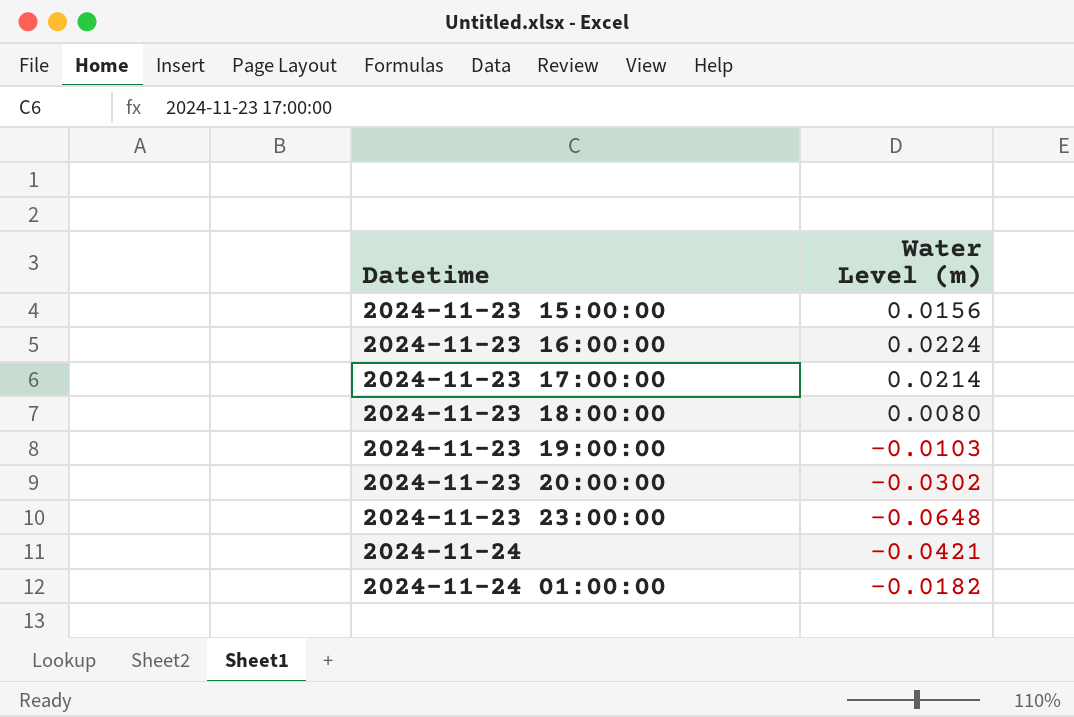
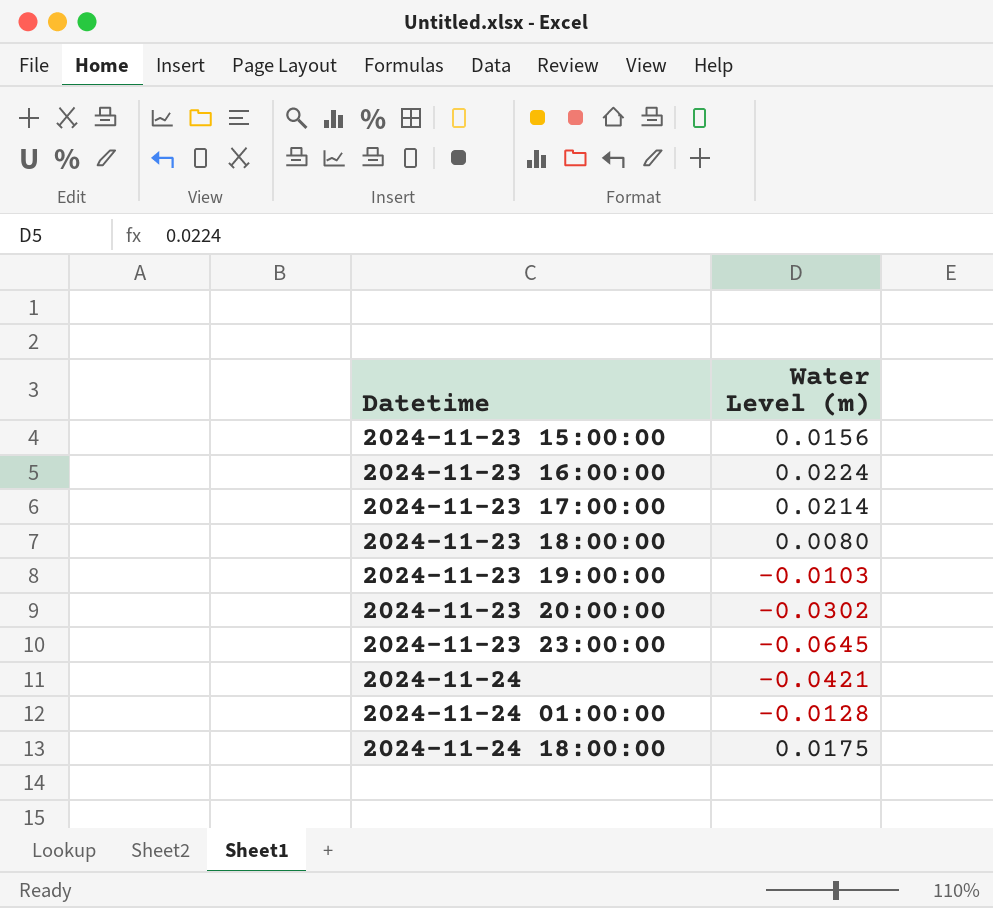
2024-11-23 23:00:00 | Water Level (m): -0.0648 -> -0.0645
2024-11-24 01:00:00 | Water Level (m): -0.0182 -> -0.0128
row 2024-11-24 18:00:00: none -> 0.0175

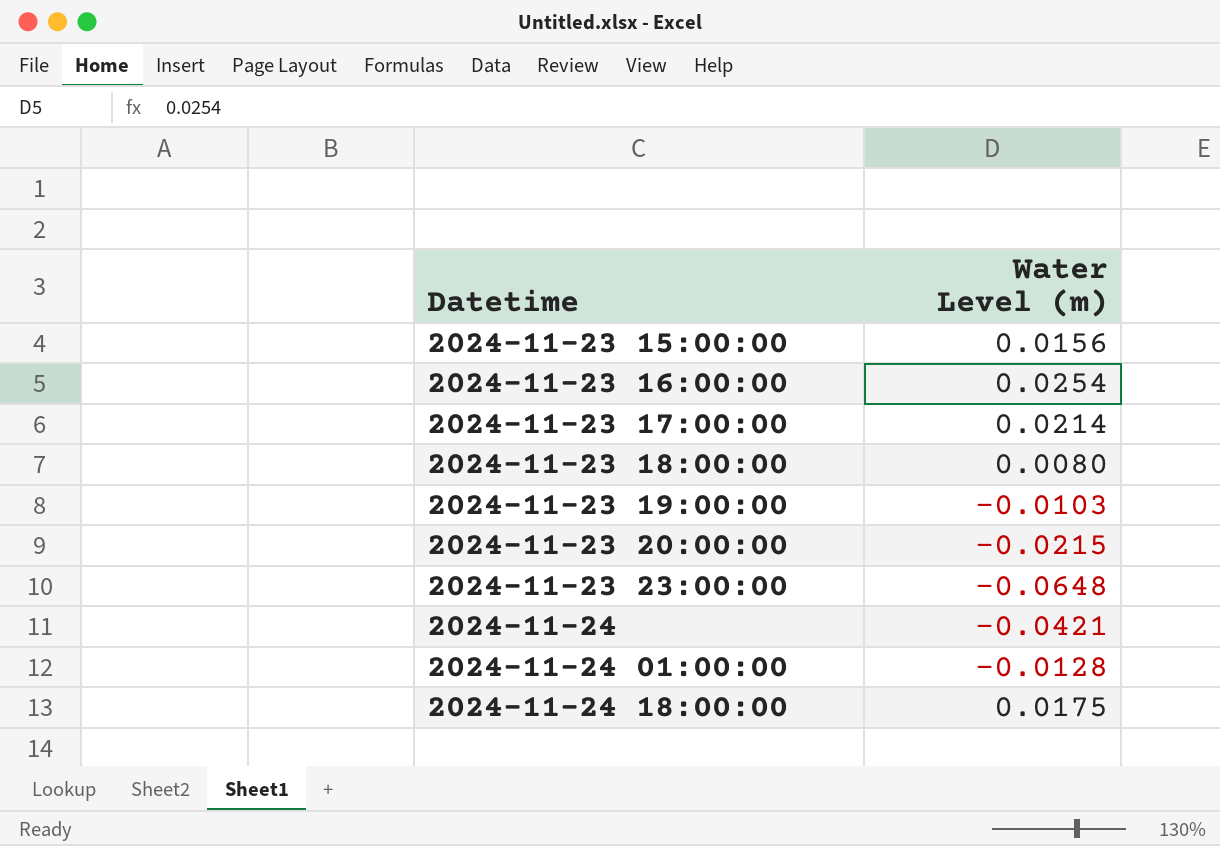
2024-11-23 16:00:00 | Water Level (m): 0.0224 -> 0.0254
2024-11-23 20:00:00 | Water Level (m): -0.0302 -> -0.0215
2024-11-23 23:00:00 | Water Level (m): -0.0645 -> -0.0648

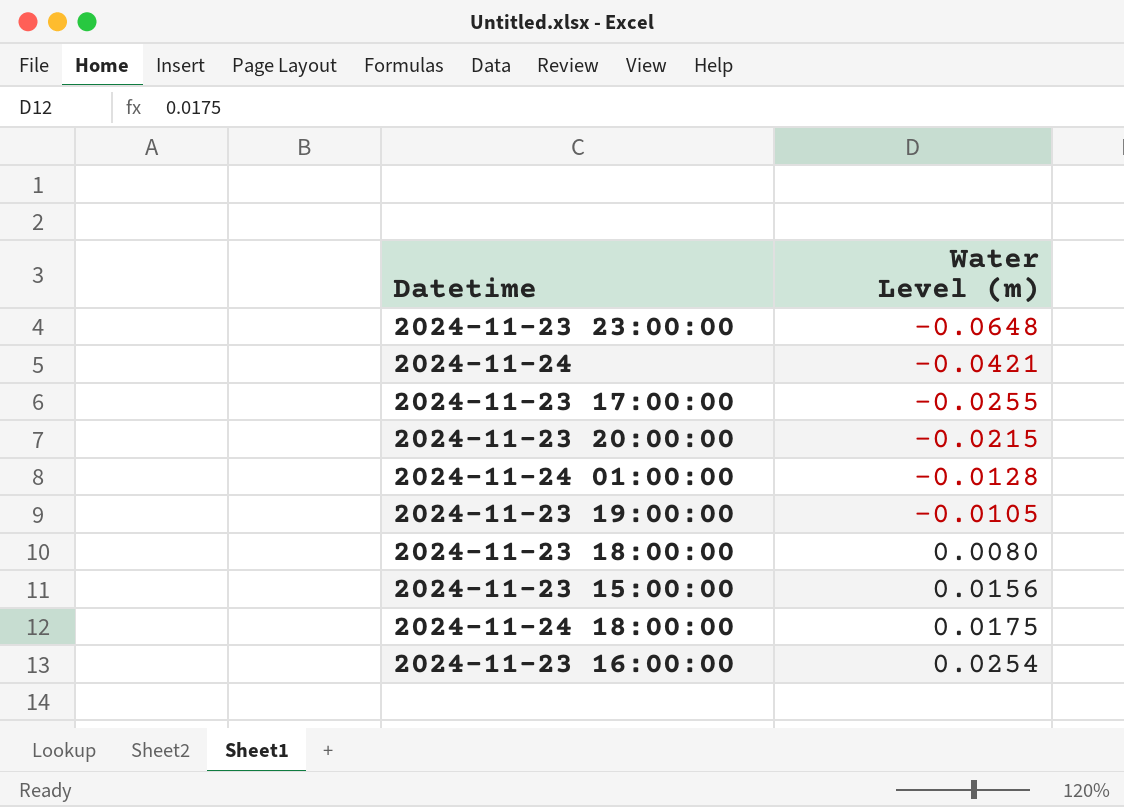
row order: Datetime ascending -> Water Level (m) ascending
2024-11-23 17:00:00 | Water Level (m): 0.0214 -> -0.0255
2024-11-23 19:00:00 | Water Level (m): -0.0103 -> -0.0105

